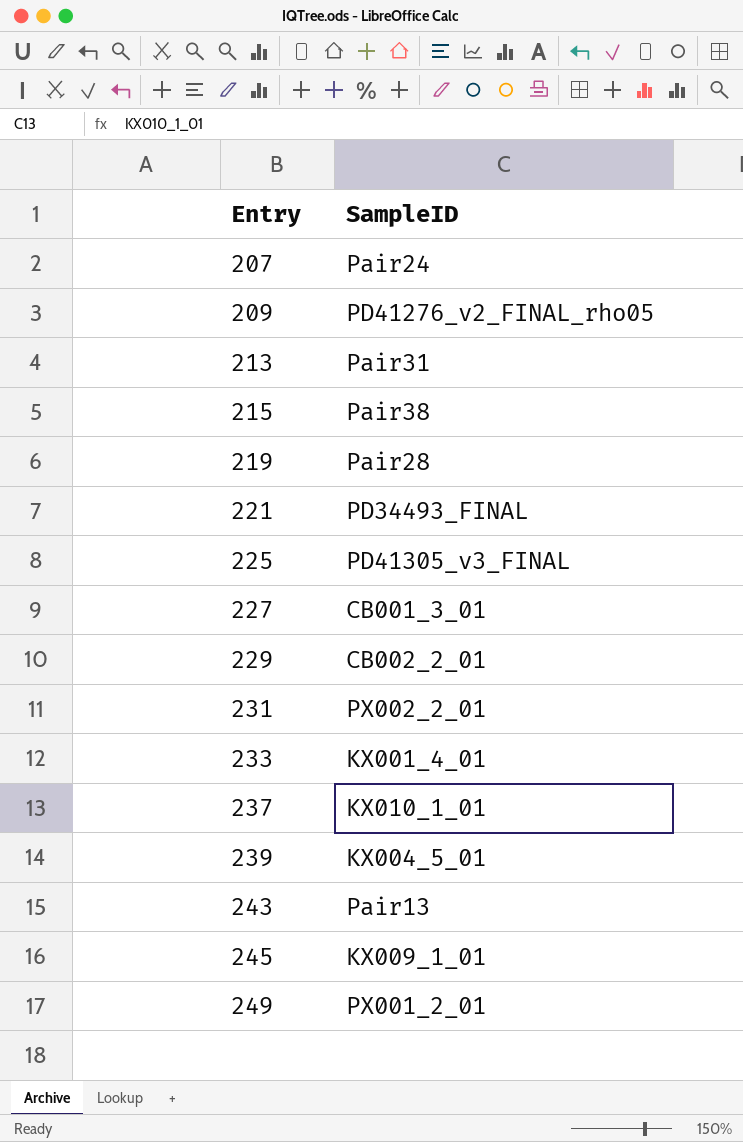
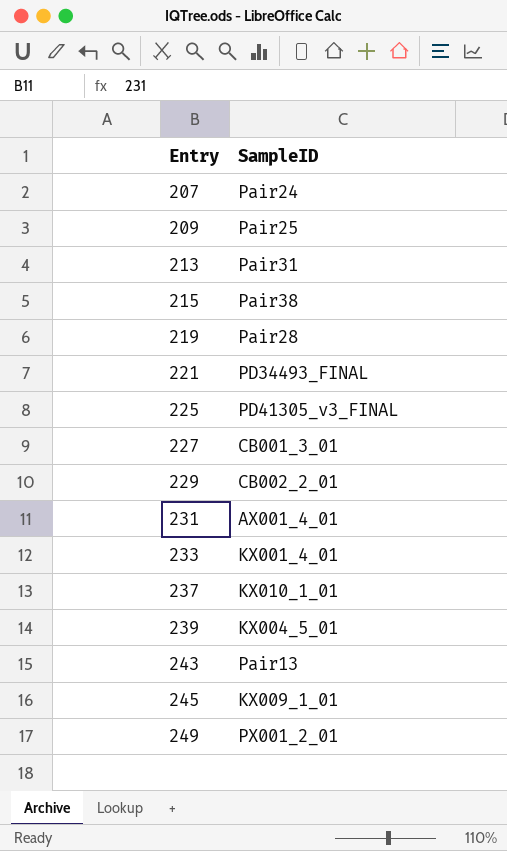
209 | SampleID: PD41276_v2_FINAL_rho05 -> Pair25
231 | SampleID: PX002_2_01 -> AX001_4_01

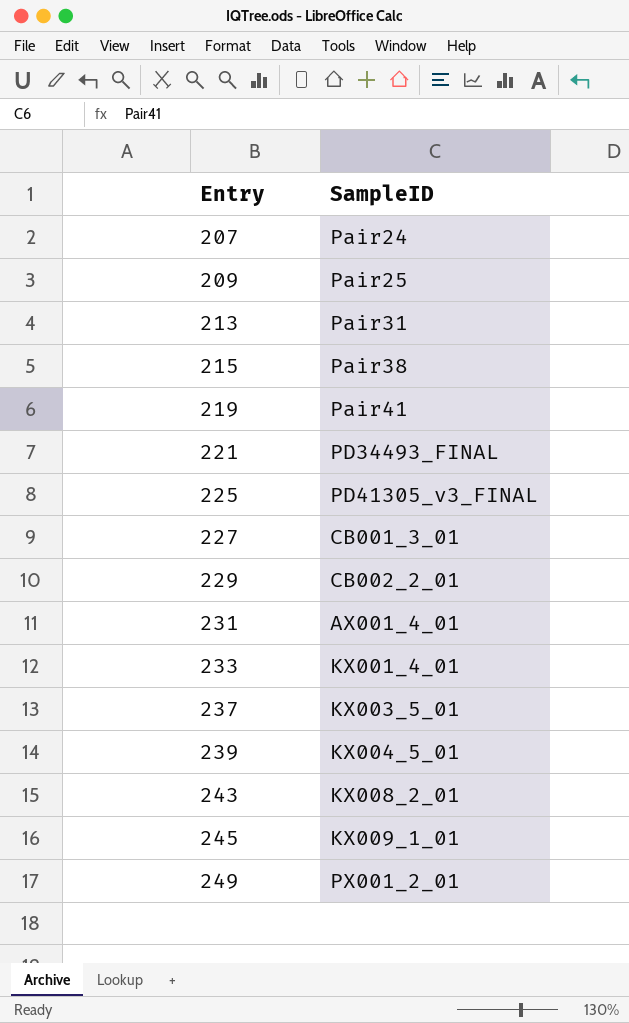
219 | SampleID: Pair28 -> Pair41
237 | SampleID: KX010_1_01 -> KX003_5_01
243 | SampleID: Pair13 -> KX008_2_01

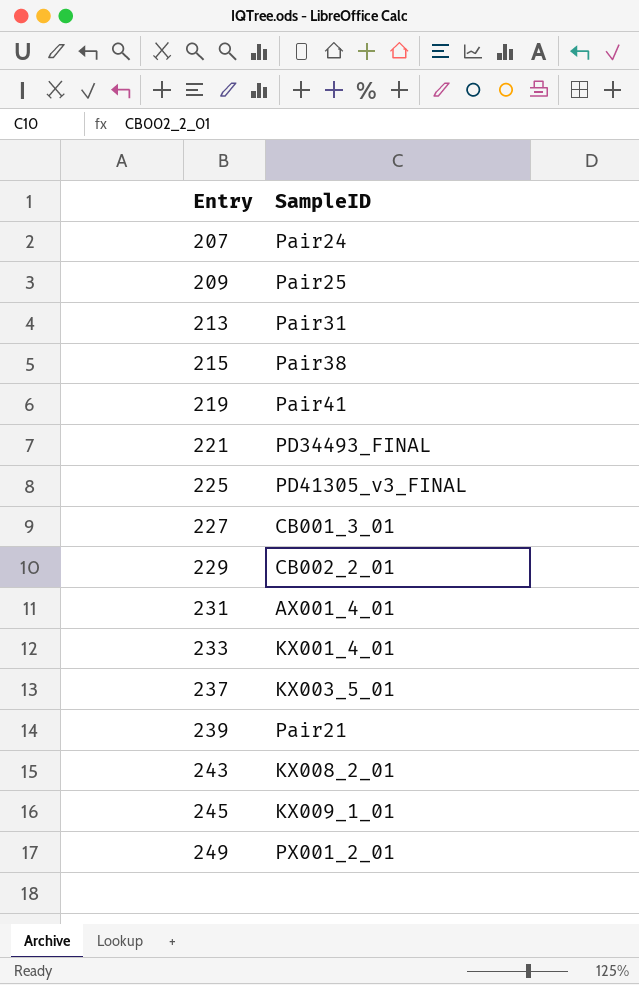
239 | SampleID: KX004_5_01 -> Pair21

